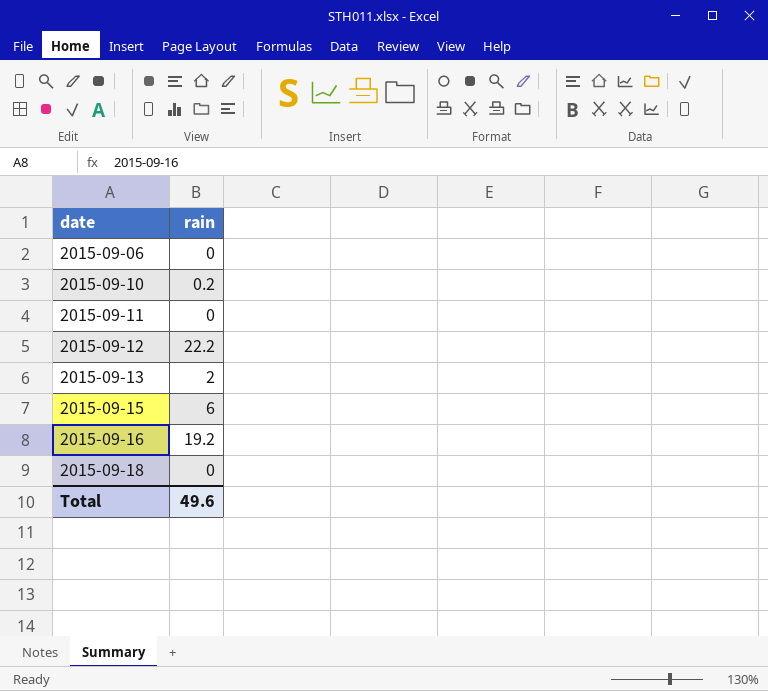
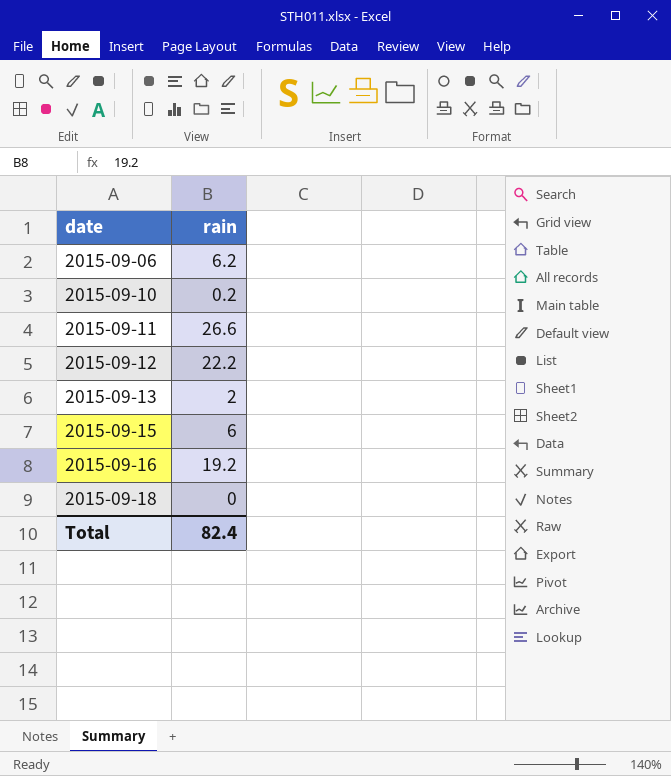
2015-09-06 | rain: 0 -> 6.2
2015-09-11 | rain: 0 -> 26.6
Total | rain: 49.6 -> 82.4

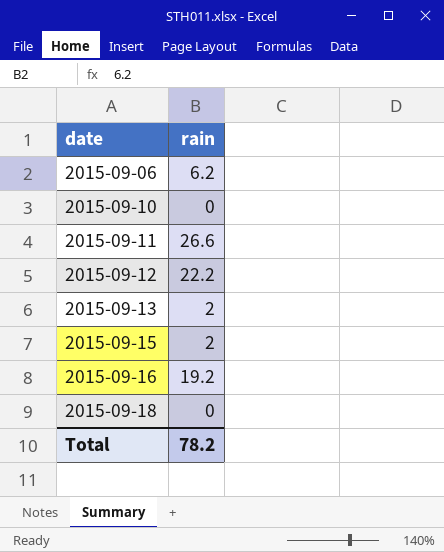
2015-09-10 | rain: 0.2 -> 0
2015-09-15 | rain: 6 -> 2
Total | rain: 82.4 -> 78.2

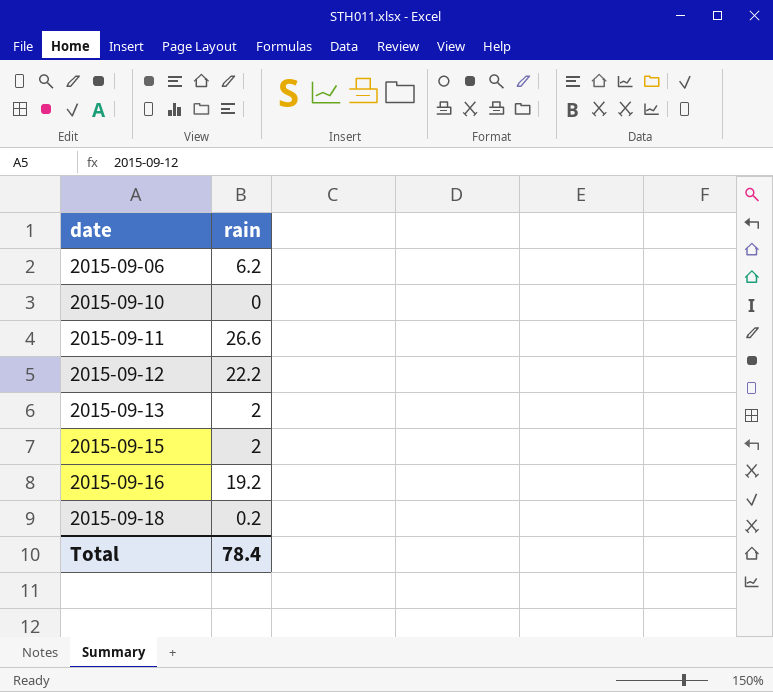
2015-09-18 | rain: 0 -> 0.2
Total | rain: 78.2 -> 78.4

